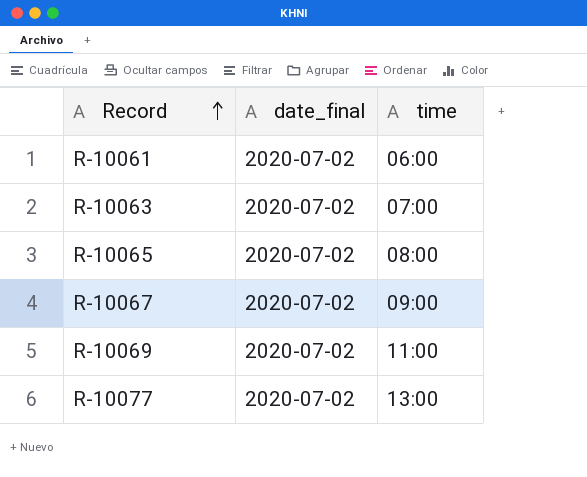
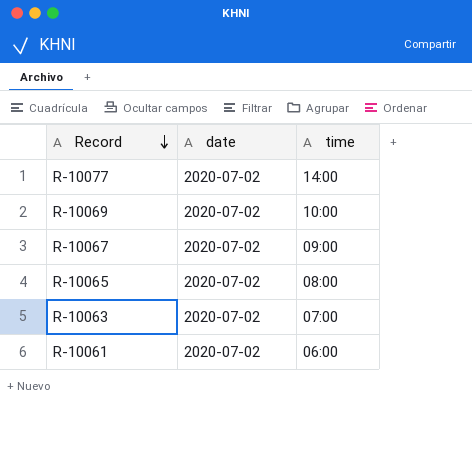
row order: Record ascending -> Record descending
column name: date_final -> date
R-10077 | time: 13:00 -> 14:00
R-10069 | time: 11:00 -> 10:00

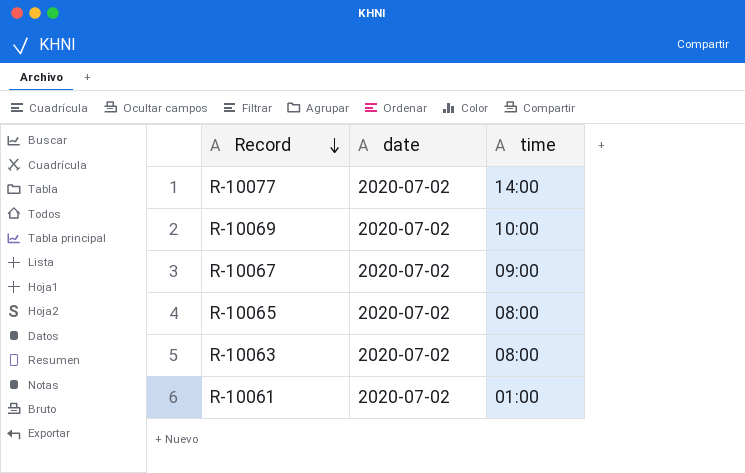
R-10063 | time: 07:00 -> 08:00
R-10061 | time: 06:00 -> 01:00

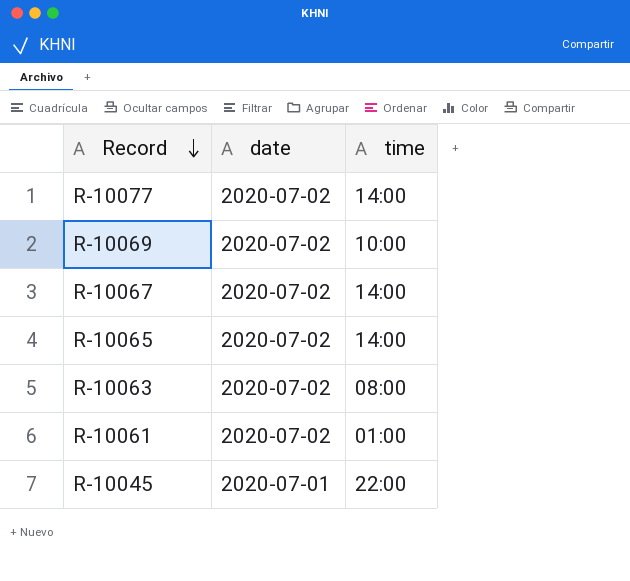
R-10067 | time: 09:00 -> 14:00
R-10065 | time: 08:00 -> 14:00
row R-10045: none -> 2020-07-01 | 22:00

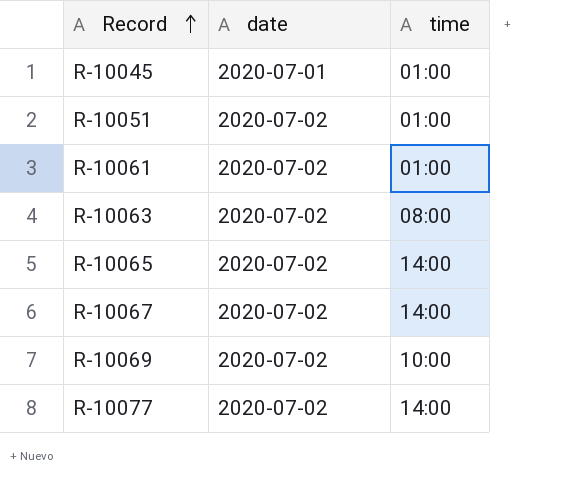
row order: Record descending -> Record ascending
R-10045 | time: 22:00 -> 01:00
row R-10051: none -> 2020-07-02 | 01:00

